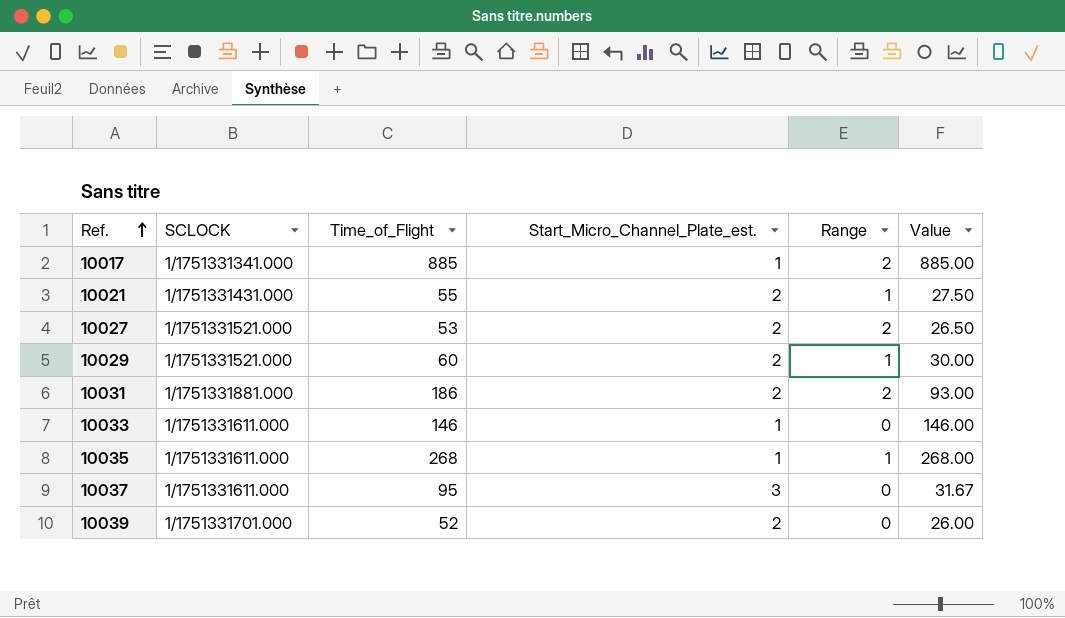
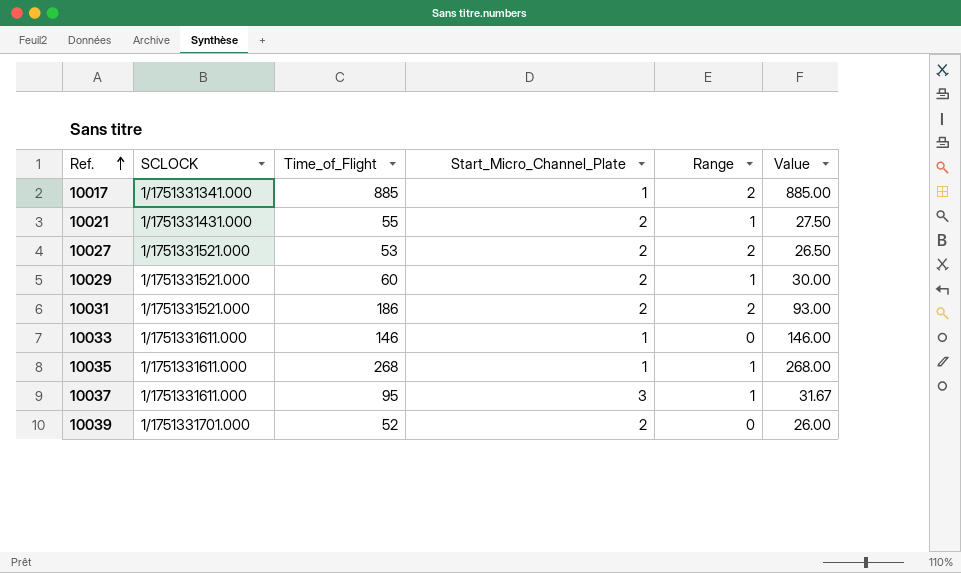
column name: Start_Micro_Channel_Plate_est. -> Start_Micro_Channel_Plate
10031 | SCLOCK: 1/1751331881.000 -> 1/1751331521.000
10037 | Range: 0 -> 1

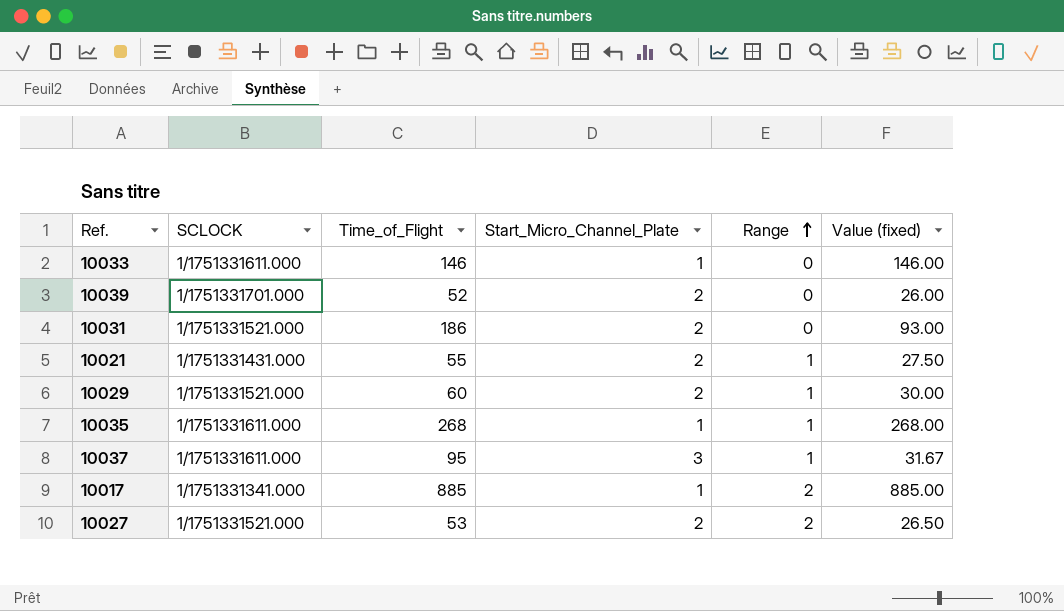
row order: Ref. ascending -> Range ascending
column name: Value -> Value (fixed)
10031 | Range: 2 -> 0

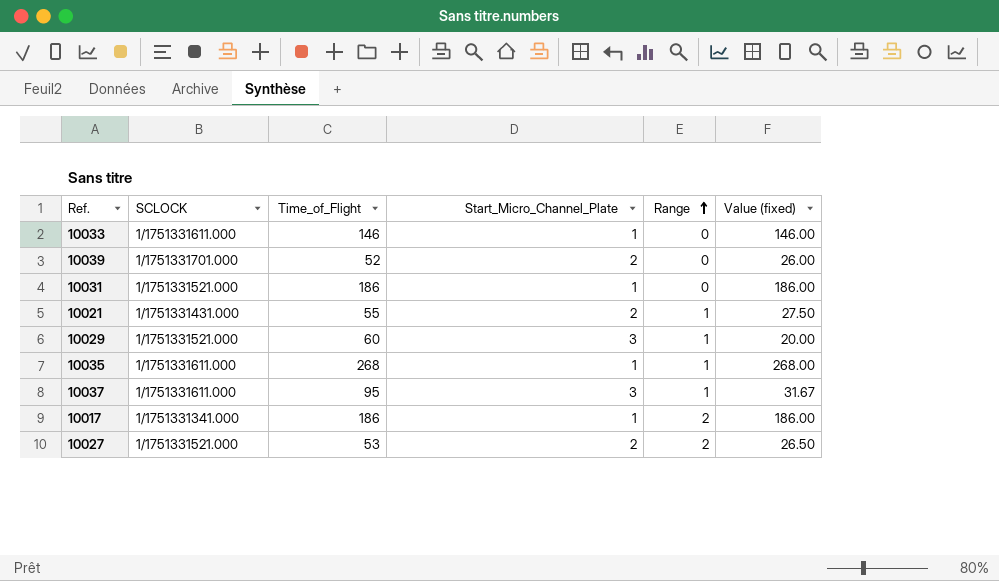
10031 | Start_Micro_Channel_Plate: 2 -> 1
10031 | Value (fixed): 93.00 -> 186.00
10029 | Start_Micro_Channel_Plate: 2 -> 3
10029 | Value (fixed): 30.00 -> 20.00
10017 | Time_of_Flight: 885 -> 186
10017 | Value (fixed): 885.00 -> 186.00

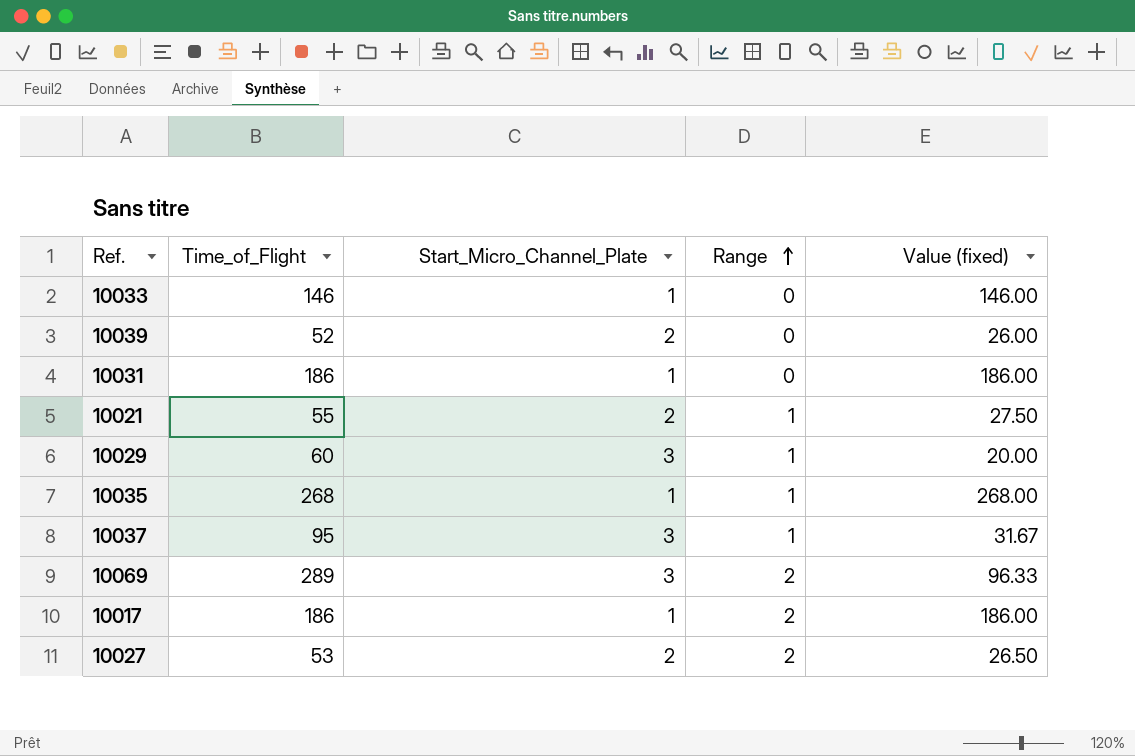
column SCLOCK | position: 2 -> none
row 10069: none -> 289 | 3 | 2 | 96.33

